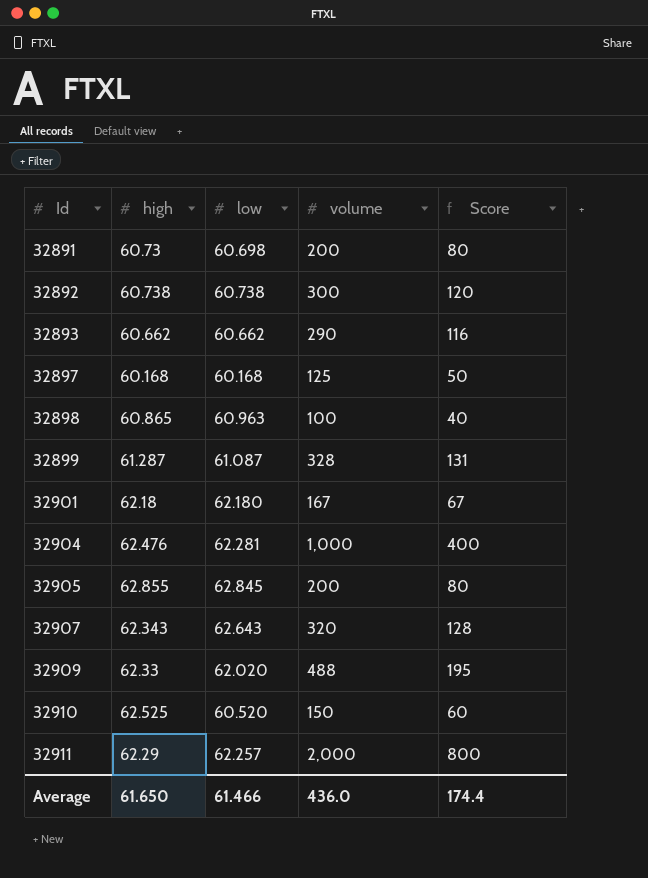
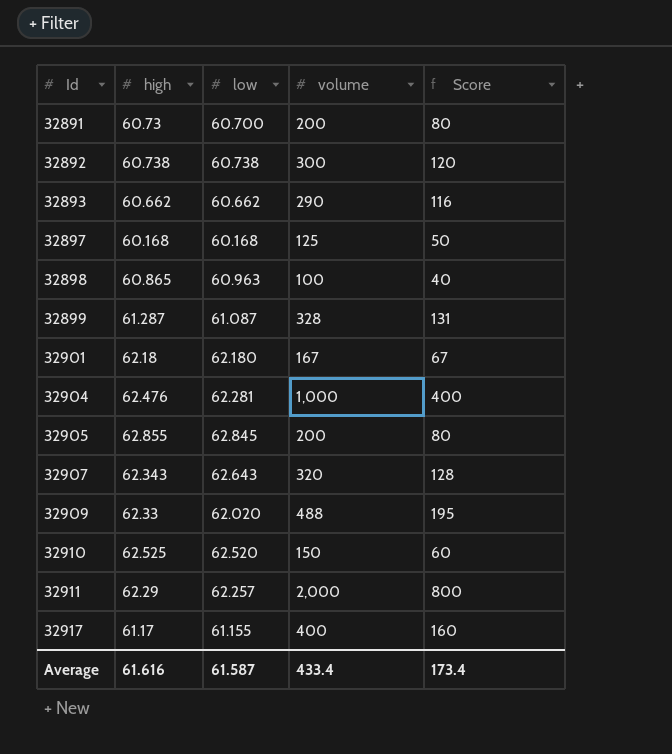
32891 | low: 60.698 -> 60.700
32910 | low: 60.520 -> 62.520
row 32917: none -> 61.17 | 61.155 | 400 | 160
Average | high: 61.650 -> 61.616
Average | low: 61.466 -> 61.587
Average | volume: 436.0 -> 433.4
Average | Score: 174.4 -> 173.4

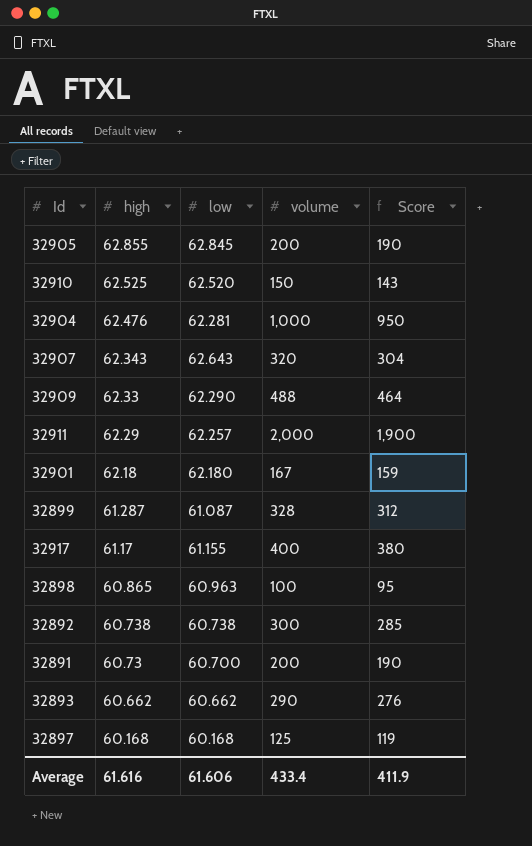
row order: Id ascending -> high descending
column Score | formula: [volume] * 0.4 -> [volume] * 0.95
32909 | low: 62.020 -> 62.290
Average | low: 61.587 -> 61.606
Average | Score: 173.4 -> 411.9

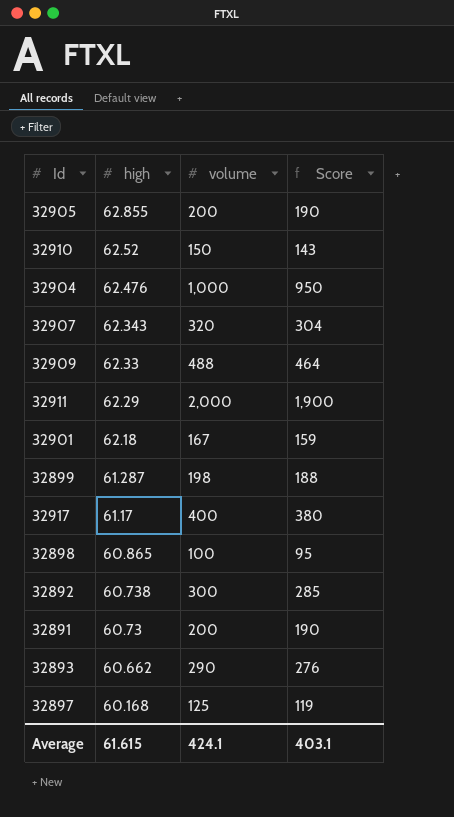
column low | position: 3 -> none
32910 | high: 62.525 -> 62.52
32899 | volume: 328 -> 198
32899 | Score: 312 -> 188
Average | high: 61.616 -> 61.615
Average | volume: 433.4 -> 424.1
Average | Score: 411.9 -> 403.1

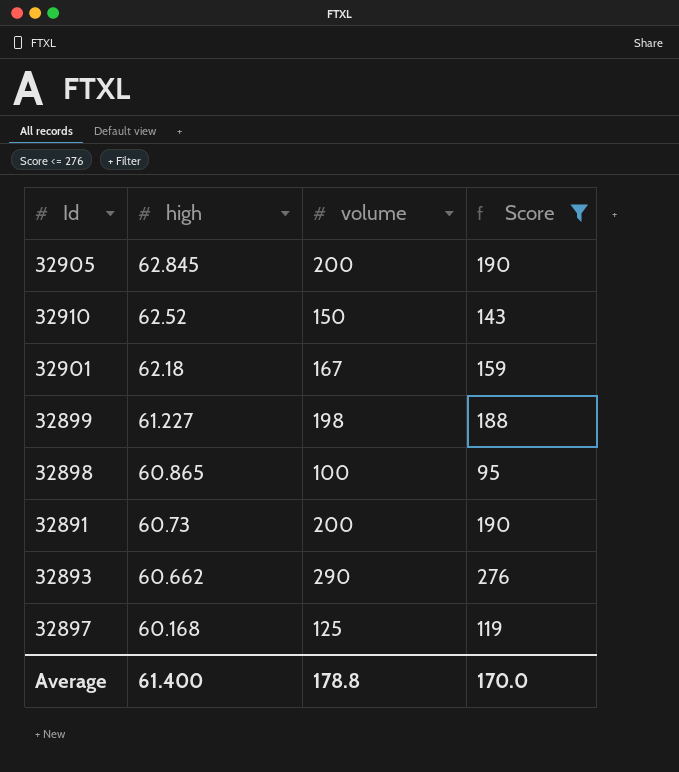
filter: none -> Score <= 276
32905 | high: 62.855 -> 62.845
32899 | high: 61.287 -> 61.227
Average | high: 61.615 -> 61.400
Average | volume: 424.1 -> 178.8
Average | Score: 403.1 -> 170.0

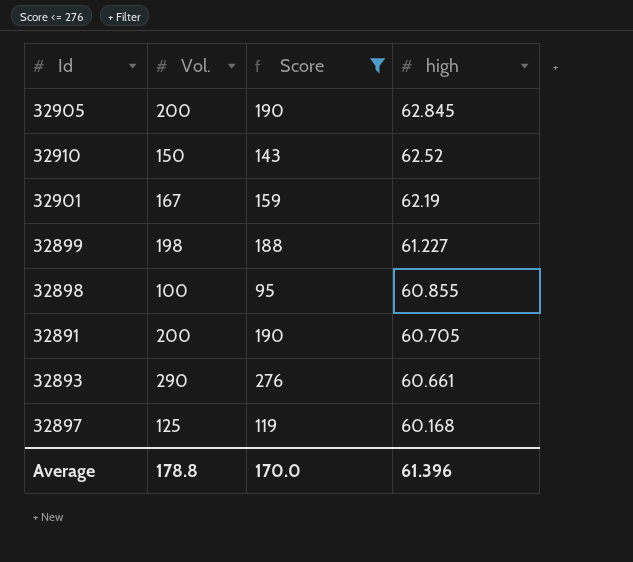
column name: volume -> Vol.
column high | position: 2 -> 4
32901 | high: 62.18 -> 62.19
32898 | high: 60.865 -> 60.855
32891 | high: 60.73 -> 60.705
32893 | high: 60.662 -> 60.661
Average | high: 61.400 -> 61.396

